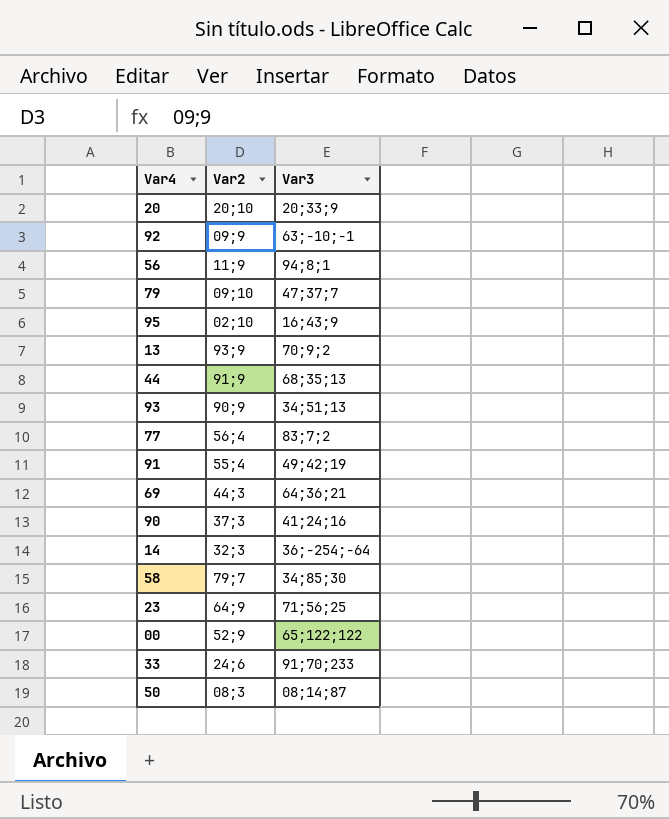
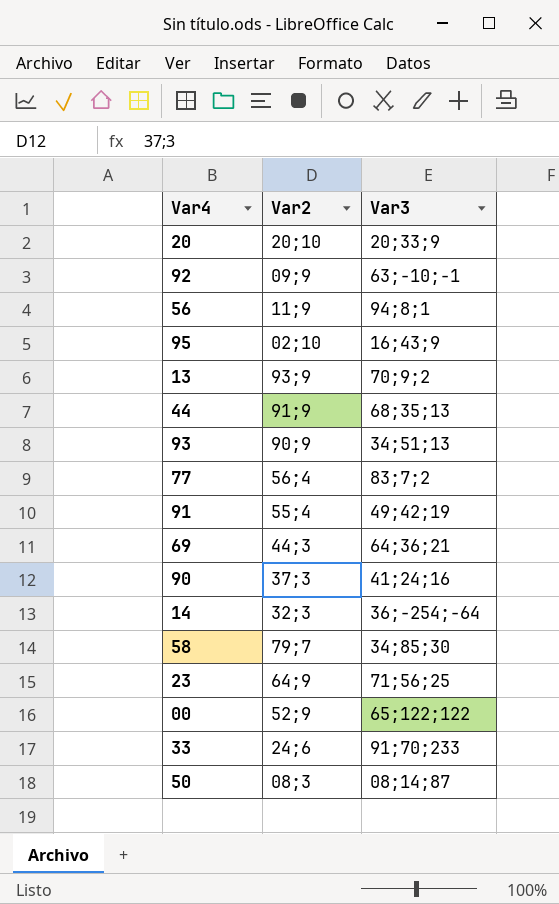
row 79: 09;10 | 47;37;7 -> none

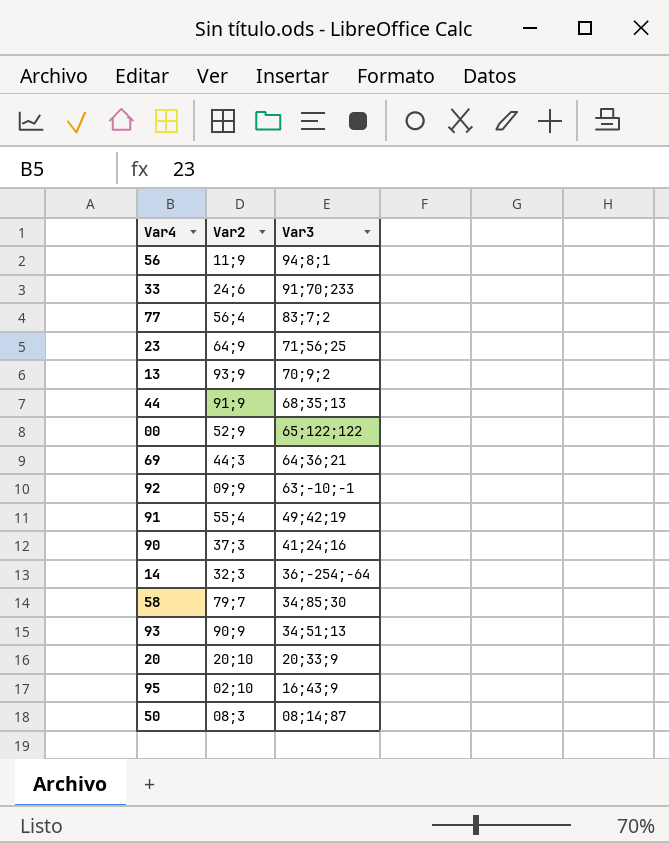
row order: none -> Var3 descending

